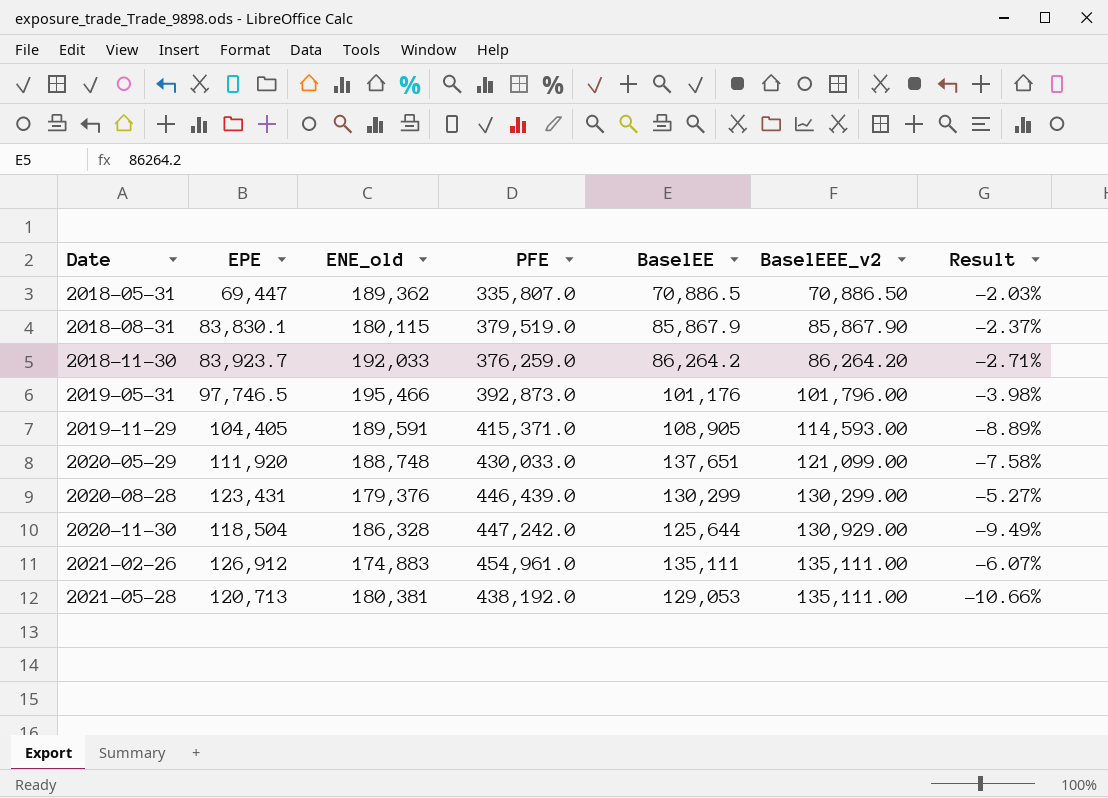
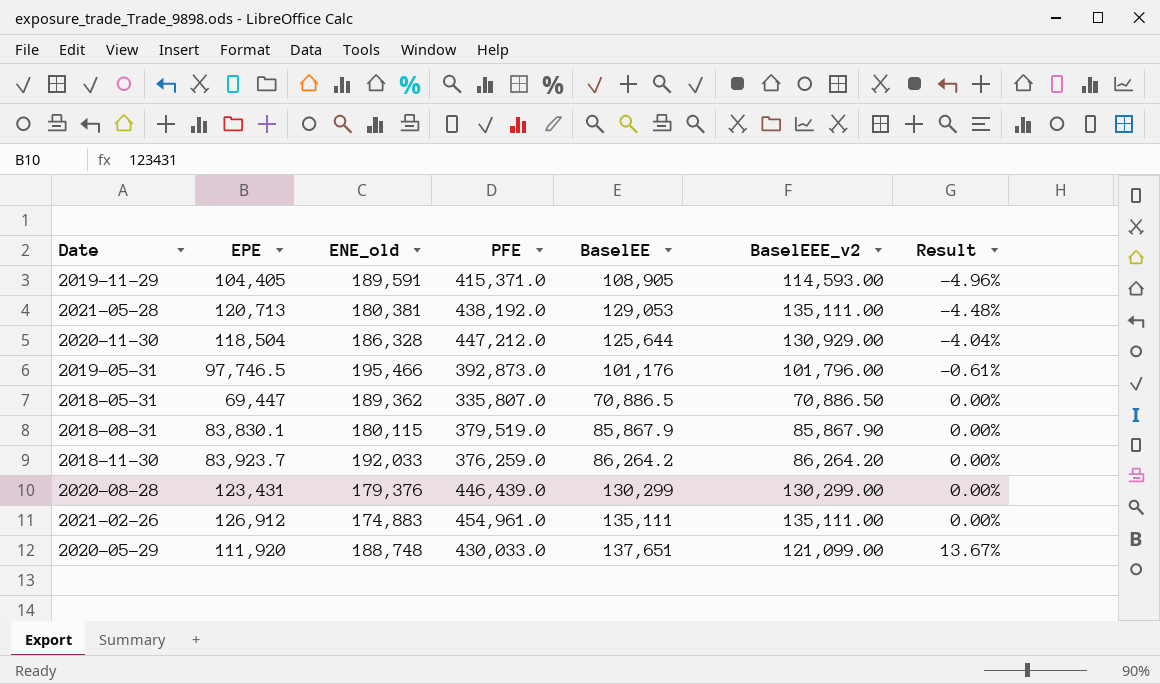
row order: Date ascending -> Result ascending
column Result | formula: ([EPE] - [BaselEEE_v2]) / [BaselEEE_v2] -> ([BaselEE] - [BaselEEE_v2]) / [BaselEEE_v2]
2020-11-30 | PFE: 447,242.0 -> 447,212.0

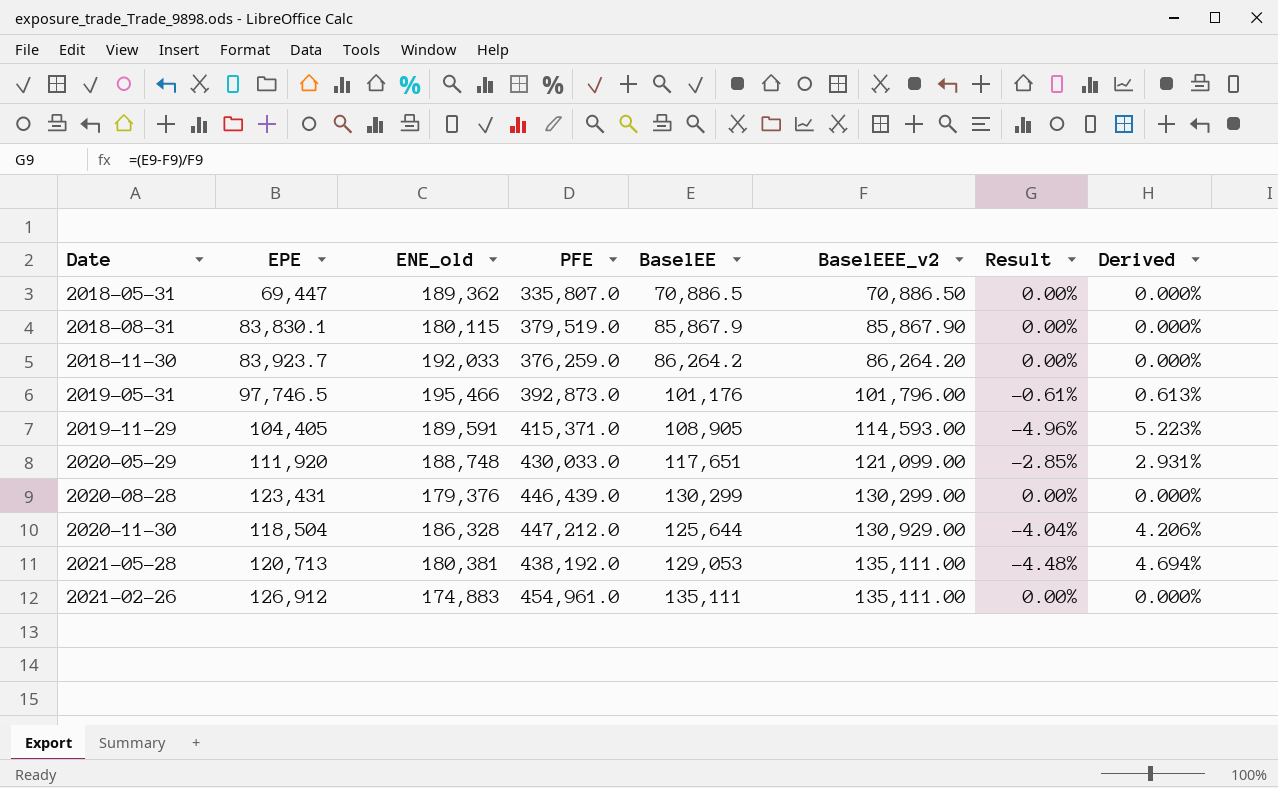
row order: Result ascending -> BaselEEE_v2 ascending
column Derived | formula: none -> ([BaselEEE_v2] - [BaselEE]) / [BaselEE]
2020-05-29 | BaselEE: 137,651 -> 117,651
2020-05-29 | Result: 13.67% -> -2.85%

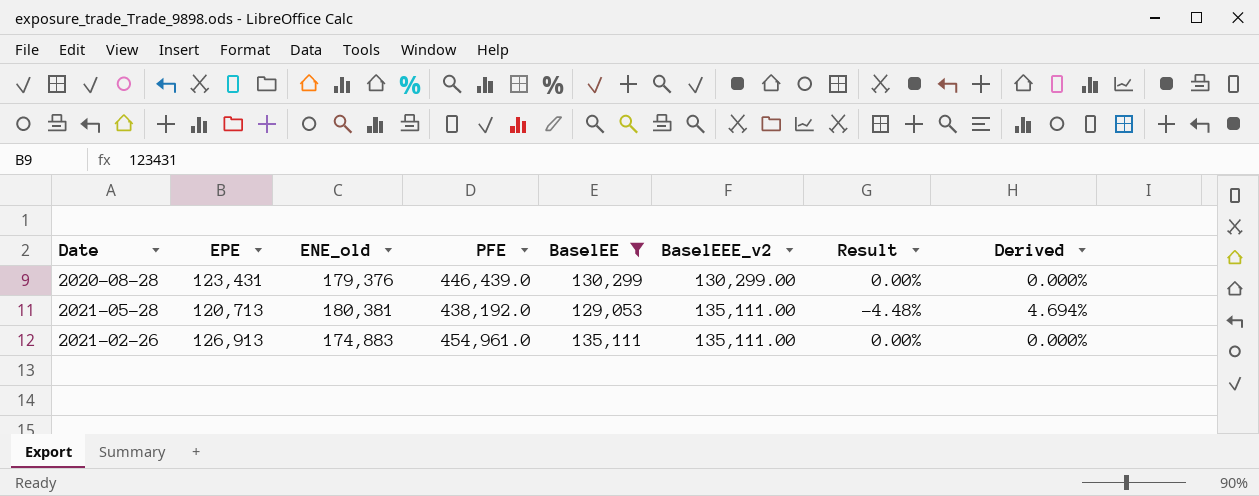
filter: none -> BaselEE >= 129,053
2021-02-26 | EPE: 126,912 -> 126,913

